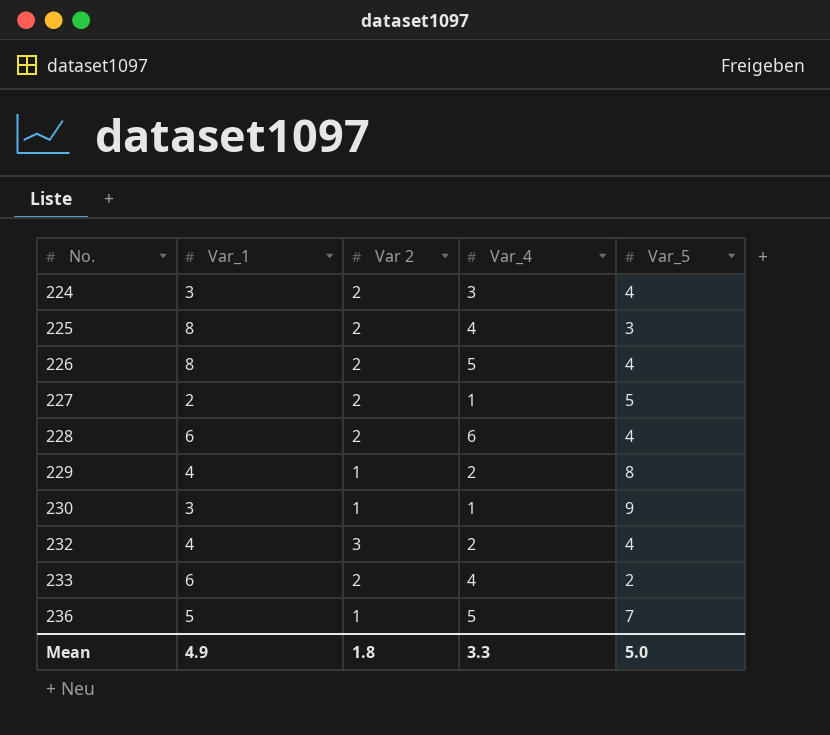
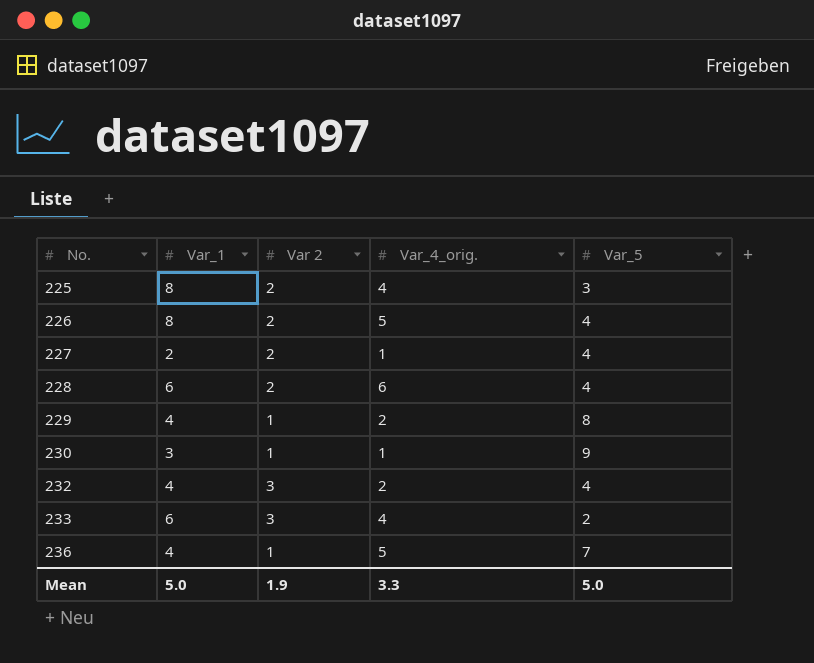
column name: Var_4 -> Var_4_orig.
row 224: 3 | 2 | 3 | 4 -> none
227 | Var_5: 5 -> 4
233 | Var 2: 2 -> 3
236 | Var_1: 5 -> 4
Mean | Var_1: 4.9 -> 5.0
Mean | Var 2: 1.8 -> 1.9

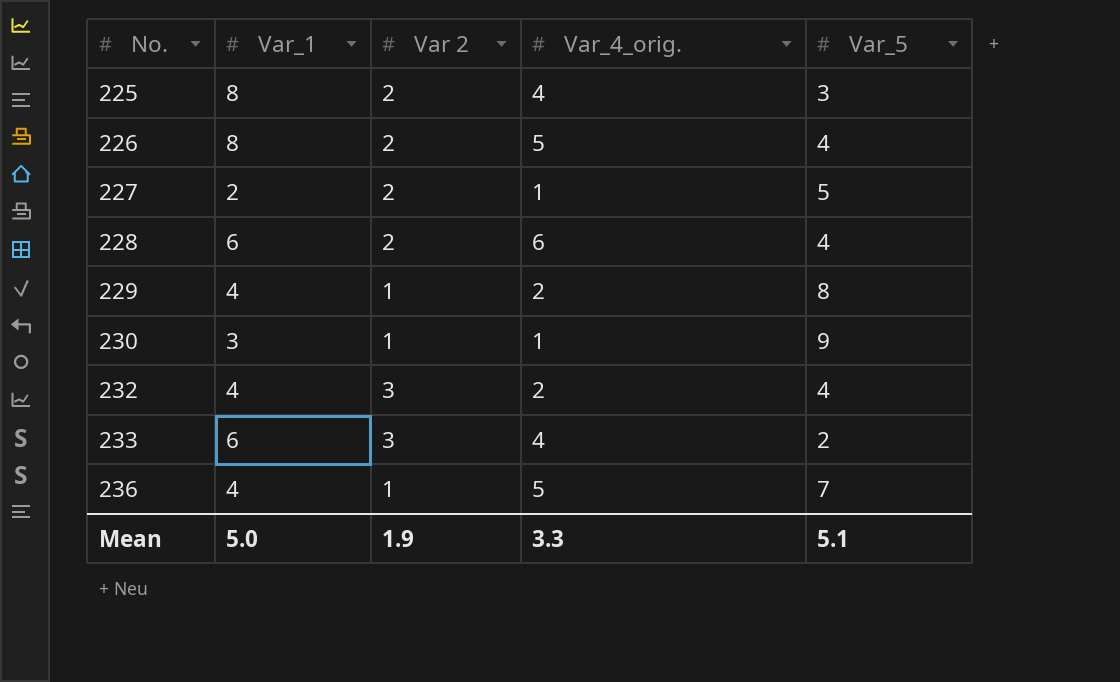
227 | Var_5: 4 -> 5
Mean | Var_5: 5.0 -> 5.1

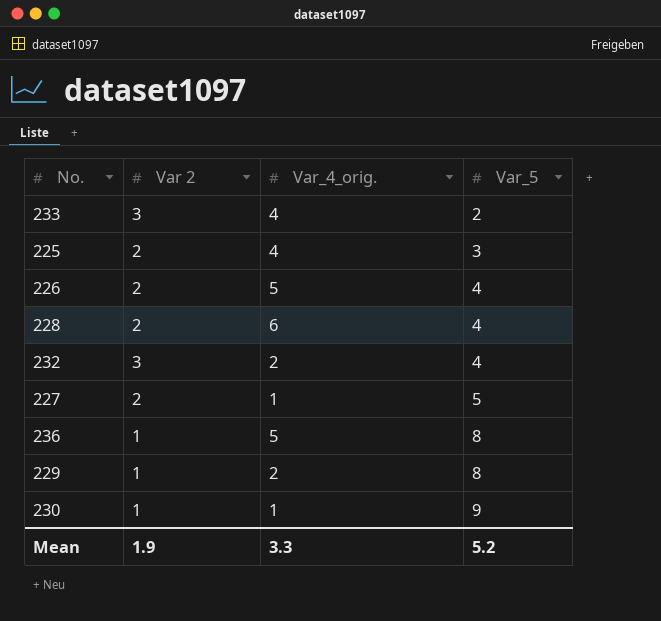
row order: No. ascending -> Var_5 ascending
column Var_1 | position: 2 -> none
236 | Var_5: 7 -> 8
Mean | Var_5: 5.1 -> 5.2

